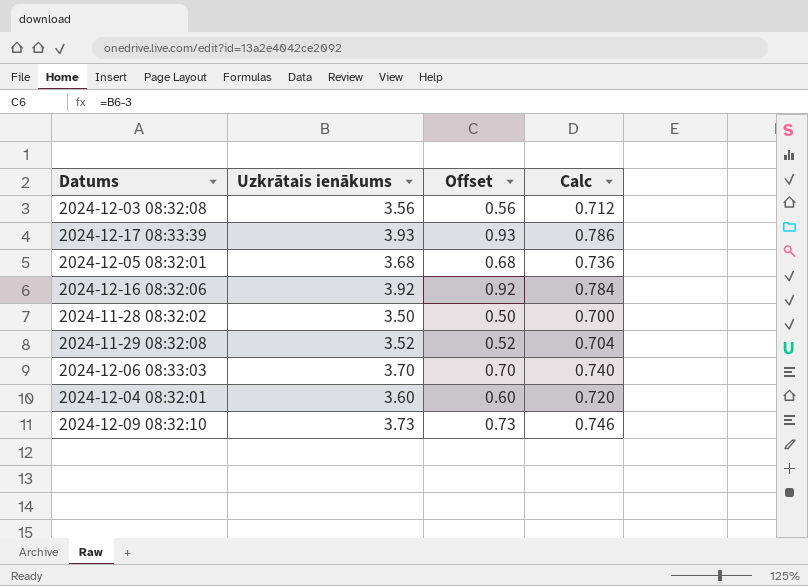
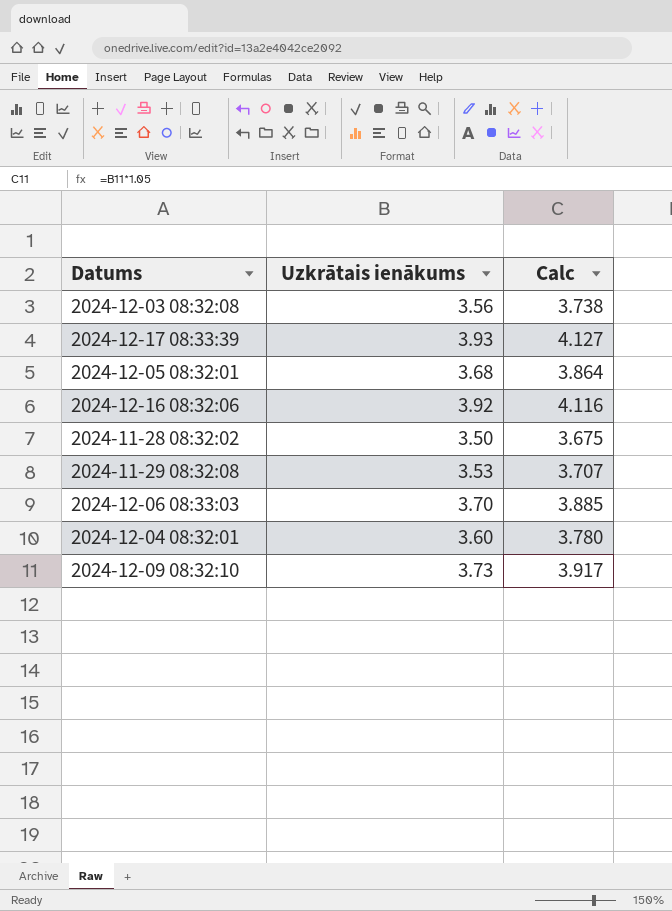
column Offset | formula: [Uzkrātais ienākums] - 3 -> none
column Calc | formula: [Uzkrātais ienākums] * 0.2 -> [Uzkrātais ienākums] * 1.05
2024-11-29 08:32:08 | Uzkrātais ienākums: 3.52 -> 3.53

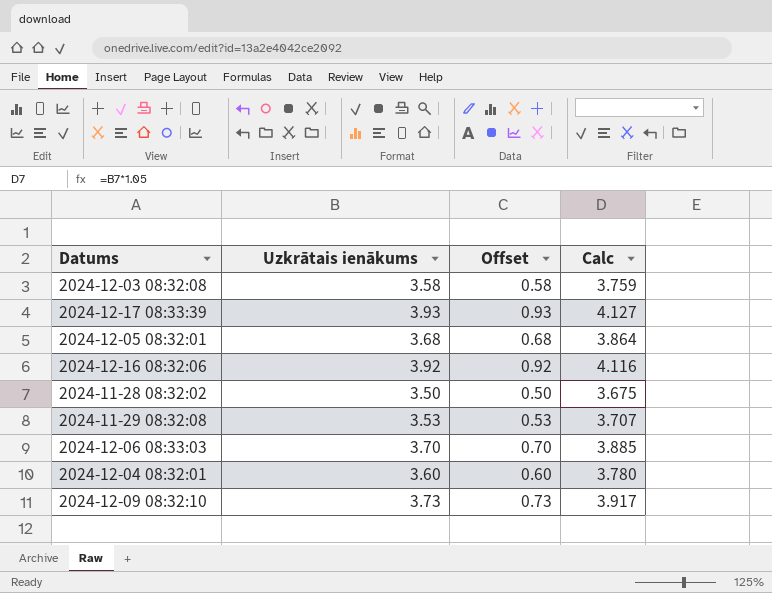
column Offset | formula: none -> [Uzkrātais ienākums] - 3
2024-12-03 08:32:08 | Uzkrātais ienākums: 3.56 -> 3.58
2024-12-03 08:32:08 | Calc: 3.738 -> 3.759

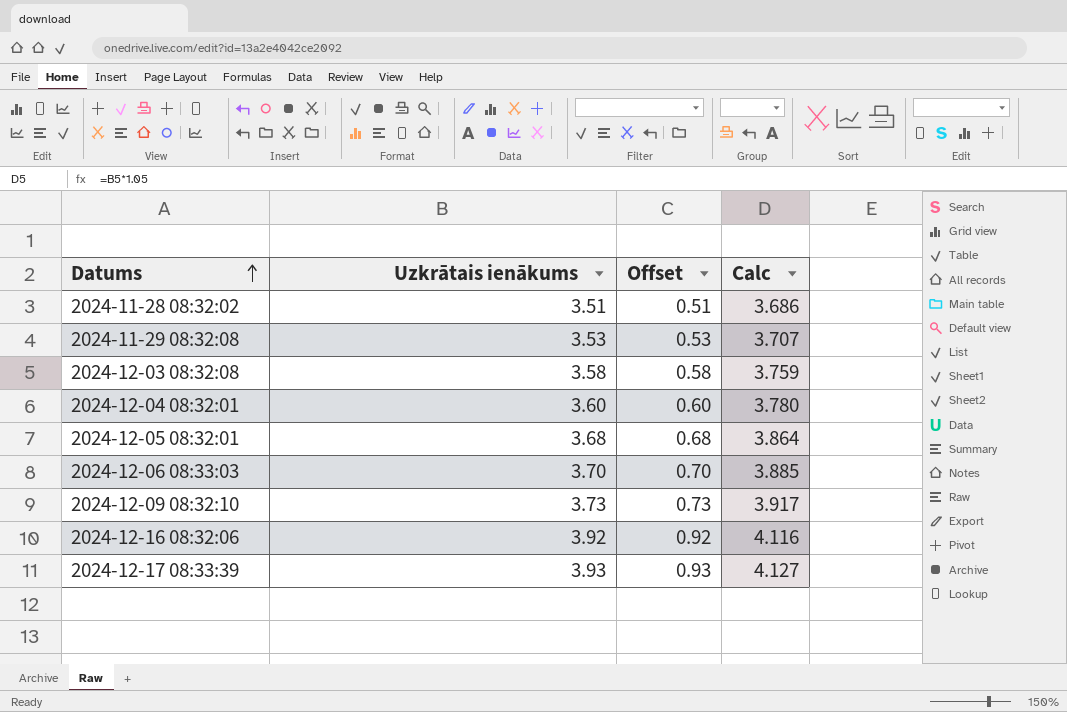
row order: none -> Datums ascending
2024-11-28 08:32:02 | Uzkrātais ienākums: 3.50 -> 3.51
2024-11-28 08:32:02 | Offset: 0.50 -> 0.51
2024-11-28 08:32:02 | Calc: 3.675 -> 3.686

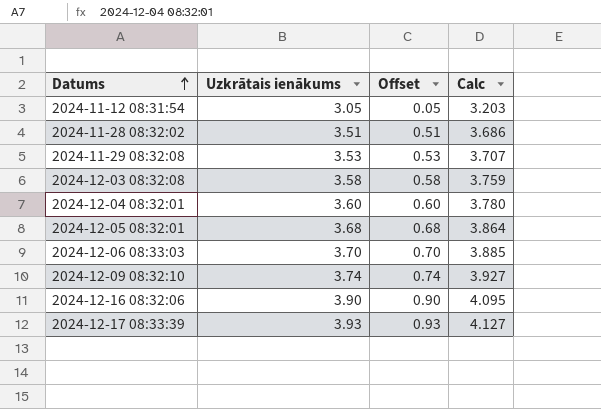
row 2024-11-12 08:31:54: none -> 3.05 | 0.05 | 3.203
2024-12-09 08:32:10 | Uzkrātais ienākums: 3.73 -> 3.74
2024-12-09 08:32:10 | Offset: 0.73 -> 0.74
2024-12-09 08:32:10 | Calc: 3.917 -> 3.927
2024-12-16 08:32:06 | Uzkrātais ienākums: 3.92 -> 3.90
2024-12-16 08:32:06 | Offset: 0.92 -> 0.90
2024-12-16 08:32:06 | Calc: 4.116 -> 4.095

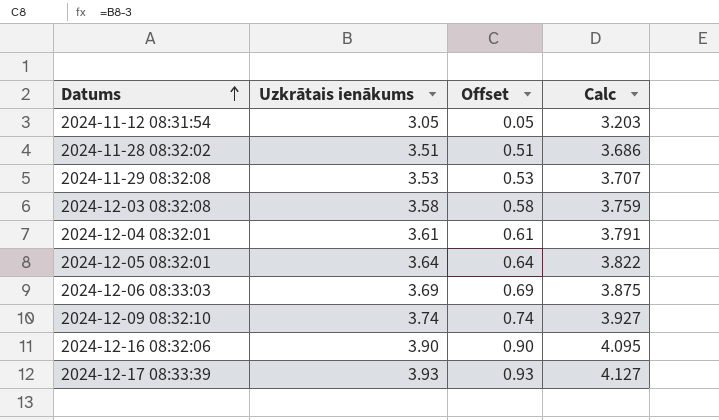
2024-12-04 08:32:01 | Uzkrātais ienākums: 3.60 -> 3.61
2024-12-04 08:32:01 | Offset: 0.60 -> 0.61
2024-12-04 08:32:01 | Calc: 3.780 -> 3.791
2024-12-05 08:32:01 | Uzkrātais ienākums: 3.68 -> 3.64
2024-12-05 08:32:01 | Offset: 0.68 -> 0.64
2024-12-05 08:32:01 | Calc: 3.864 -> 3.822
2024-12-06 08:33:03 | Uzkrātais ienākums: 3.70 -> 3.69
2024-12-06 08:33:03 | Offset: 0.70 -> 0.69
2024-12-06 08:33:03 | Calc: 3.885 -> 3.875

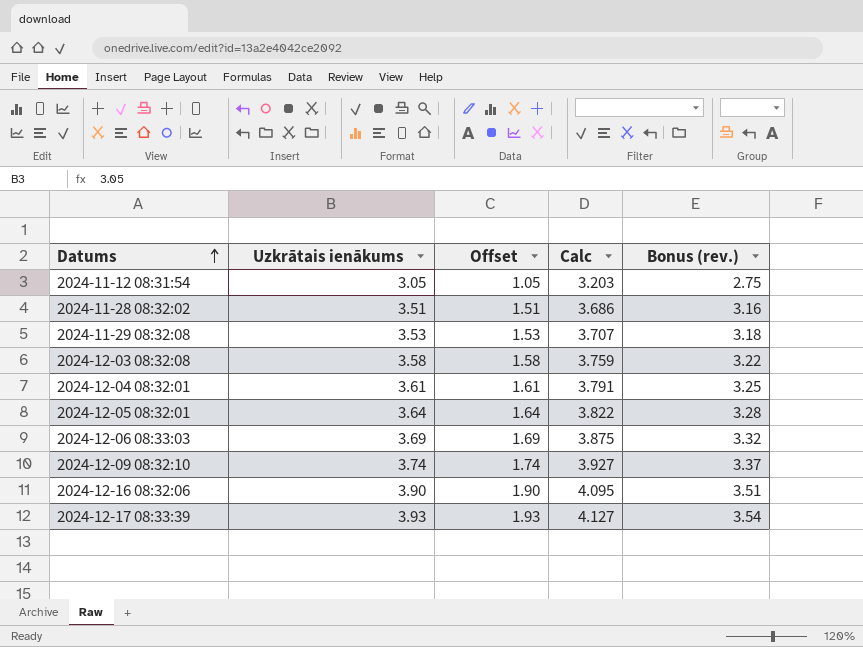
column Offset | formula: [Uzkrātais ienākums] - 3 -> [Uzkrātais ienākums] - 2
column Bonus (rev.) | formula: none -> [Uzkrātais ienākums] * 0.9

